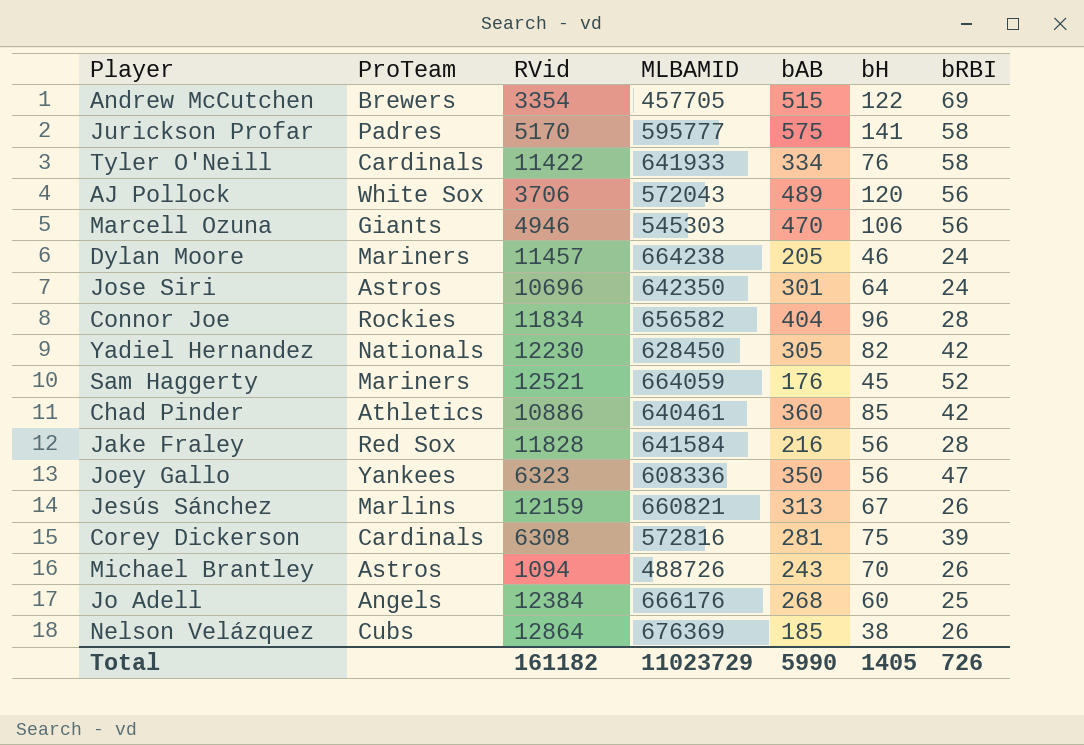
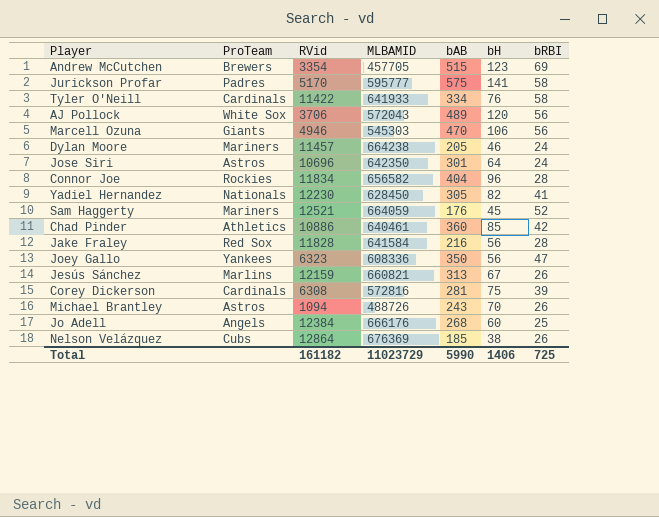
Andrew McCutchen | bH: 122 -> 123
Yadiel Hernandez | bRBI: 42 -> 41
Total | bH: 1405 -> 1406
Total | bRBI: 726 -> 725

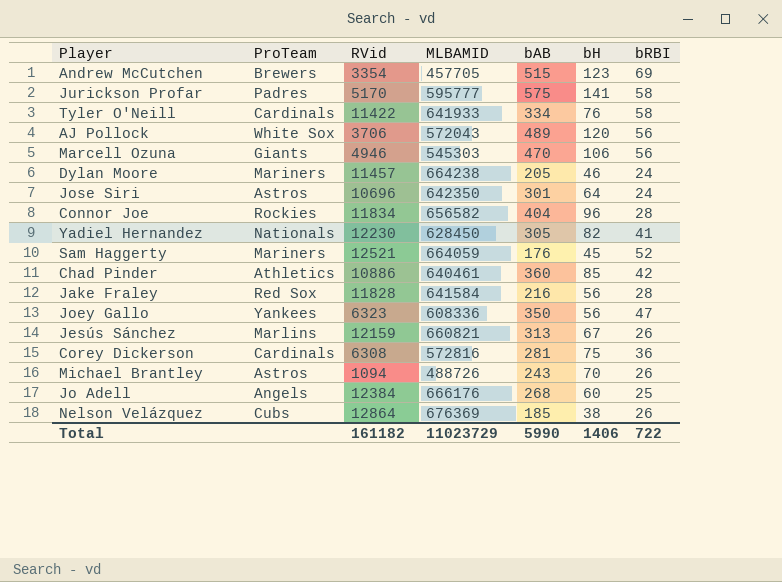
Corey Dickerson | bRBI: 39 -> 36
Total | bRBI: 725 -> 722

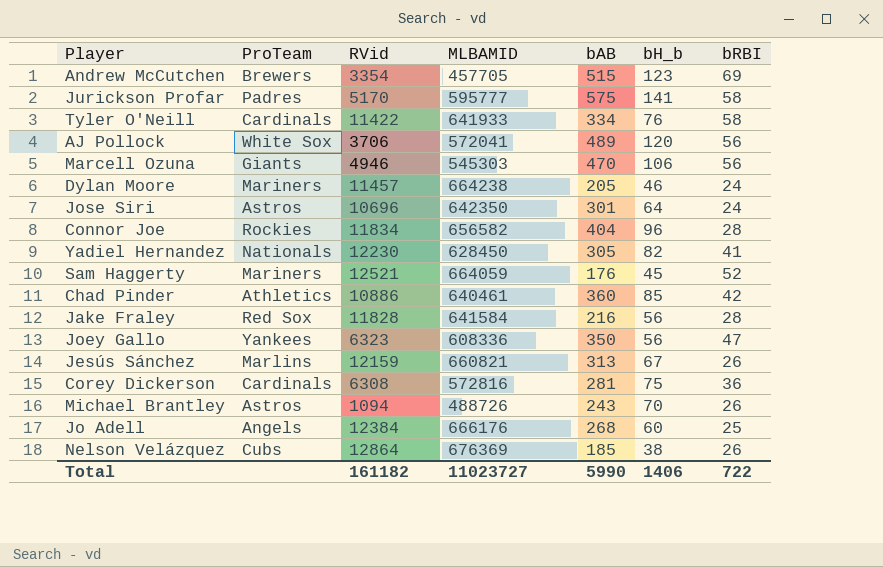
column name: bH -> bH_b
AJ Pollock | MLBAMID: 572043 -> 572041
Total | MLBAMID: 11023729 -> 11023727

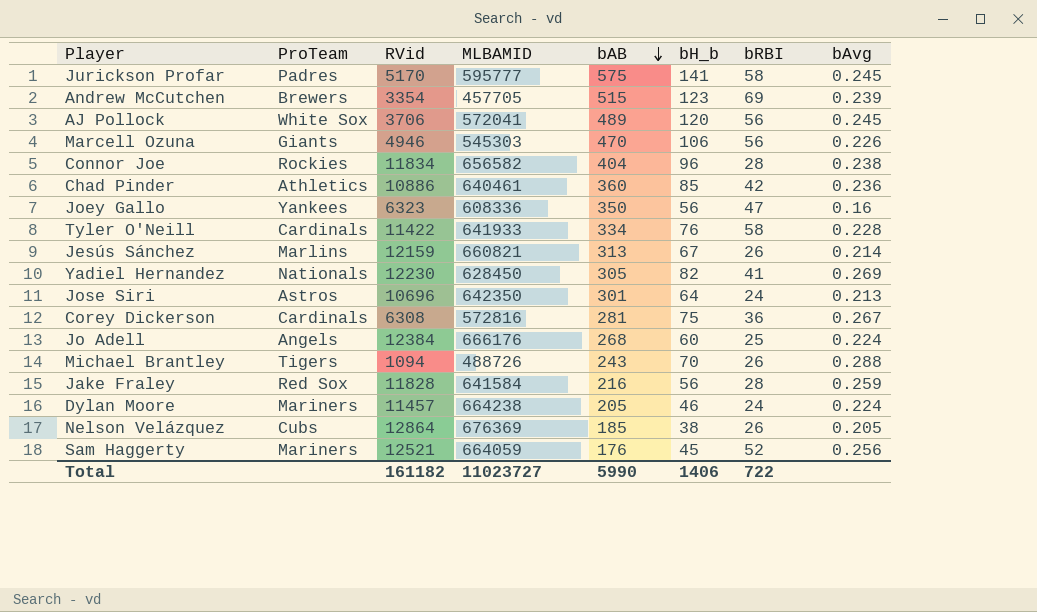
row order: none -> bAB descending
column bAvg | formula: none -> [bH_b] / [bAB]
Michael Brantley | ProTeam: Astros -> Tigers

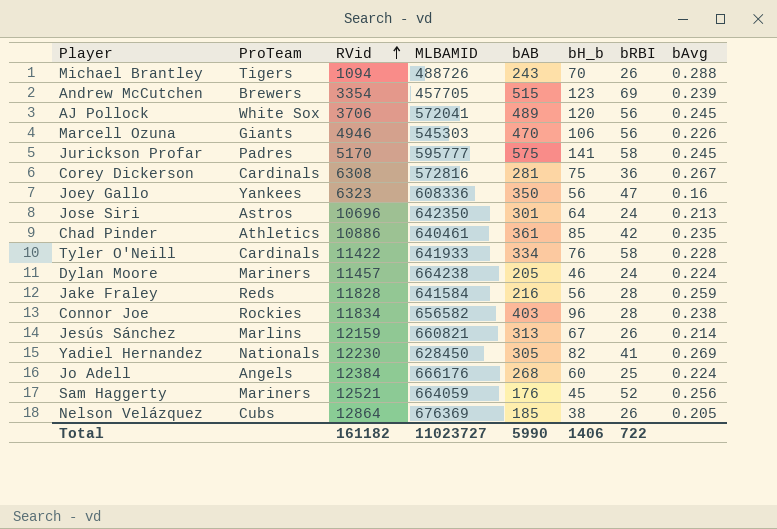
row order: bAB descending -> RVid ascending
Chad Pinder | bAB: 360 -> 361
Chad Pinder | bAvg: 0.236 -> 0.235
Jake Fraley | ProTeam: Red Sox -> Reds
Connor Joe | bAB: 404 -> 403

